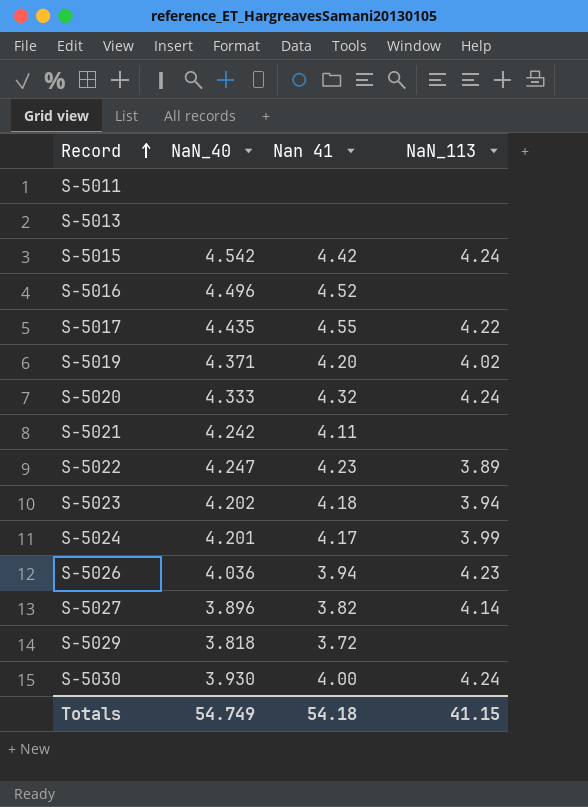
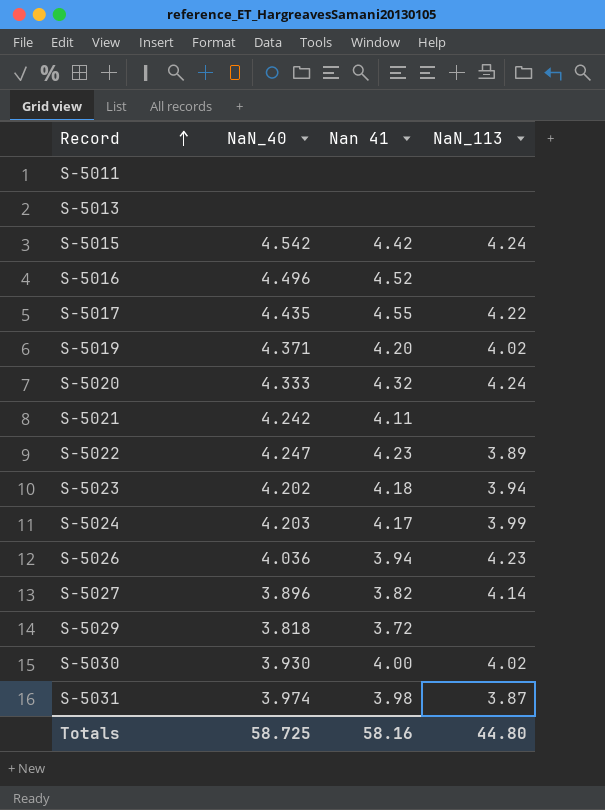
S-5024 | NaN_40: 4.201 -> 4.203
S-5030 | NaN_113: 4.24 -> 4.02
row S-5031: none -> 3.974 | 3.98 | 3.87
Totals | NaN_40: 54.749 -> 58.725
Totals | Nan 41: 54.18 -> 58.16
Totals | NaN_113: 41.15 -> 44.80

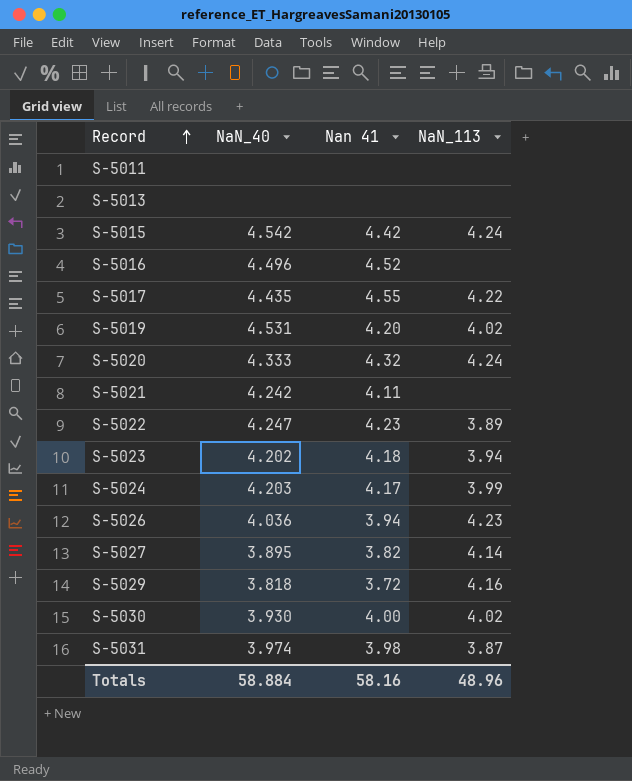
S-5019 | NaN_40: 4.371 -> 4.531
S-5027 | NaN_40: 3.896 -> 3.895
S-5029 | NaN_113: none -> 4.16
Totals | NaN_40: 58.725 -> 58.884
Totals | NaN_113: 44.80 -> 48.96

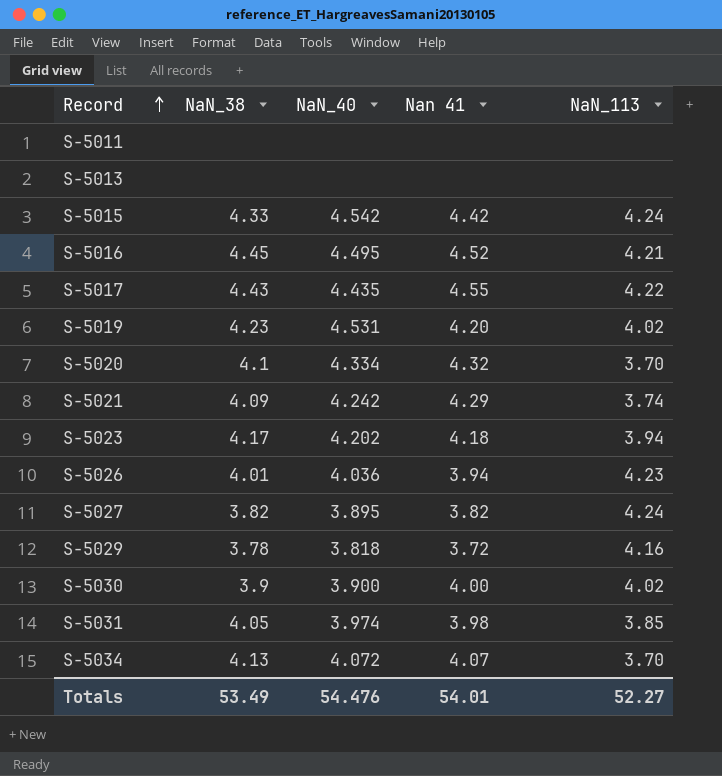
column NaN_38 | position: none -> 2
row S-5022: 4.247 | 4.23 | 3.89 -> none
row S-5024: 4.203 | 4.17 | 3.99 -> none
S-5016 | NaN_40: 4.496 -> 4.495
S-5016 | NaN_113: none -> 4.21
S-5020 | NaN_40: 4.333 -> 4.334
S-5020 | NaN_113: 4.24 -> 3.70
S-5021 | Nan 41: 4.11 -> 4.29
S-5021 | NaN_113: none -> 3.74
S-5027 | NaN_113: 4.14 -> 4.24
S-5030 | NaN_40: 3.930 -> 3.900
S-5031 | NaN_113: 3.87 -> 3.85
row S-5034: none -> 4.13 | 4.072 | 4.07 | 3.70
Totals | NaN_40: 58.884 -> 54.476
Totals | Nan 41: 58.16 -> 54.01
Totals | NaN_113: 48.96 -> 52.27

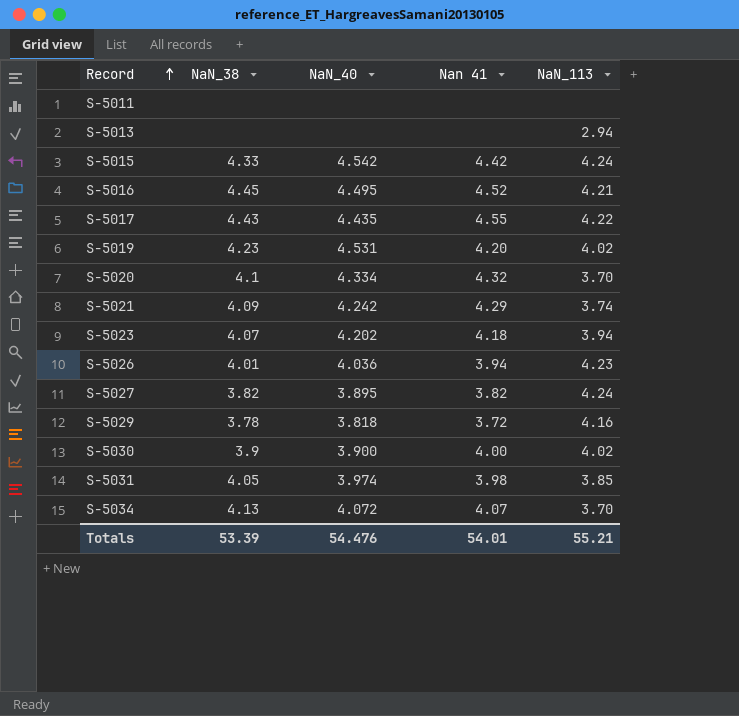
S-5013 | NaN_113: none -> 2.94
S-5023 | NaN_38: 4.17 -> 4.07
Totals | NaN_38: 53.49 -> 53.39
Totals | NaN_113: 52.27 -> 55.21

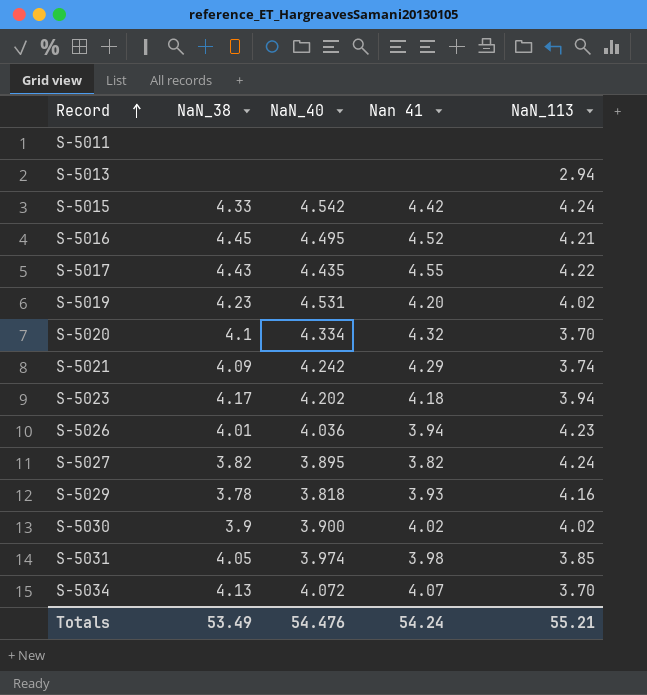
S-5023 | NaN_38: 4.07 -> 4.17
S-5029 | Nan 41: 3.72 -> 3.93
S-5030 | Nan 41: 4.00 -> 4.02
Totals | NaN_38: 53.39 -> 53.49
Totals | Nan 41: 54.01 -> 54.24

